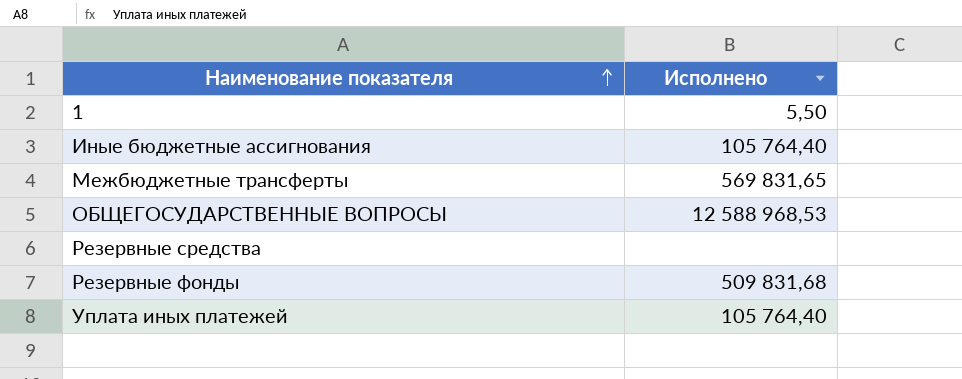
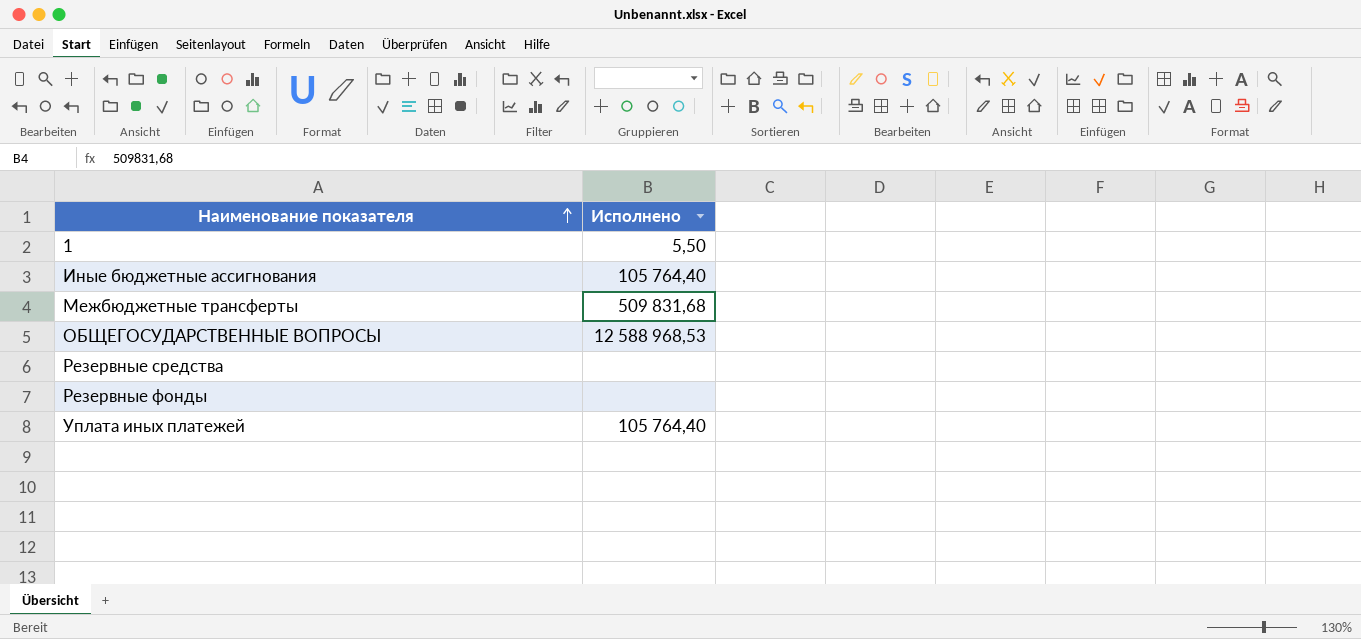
Межбюджетные трансферты | Исполнено: 569 831,65 -> 509 831,68
Резервные фонды | Исполнено: 509 831,68 -> none

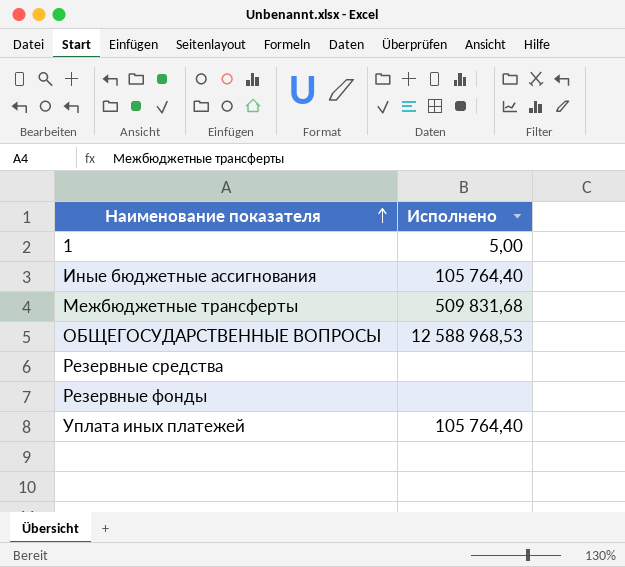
1 | Исполнено: 5,50 -> 5,00

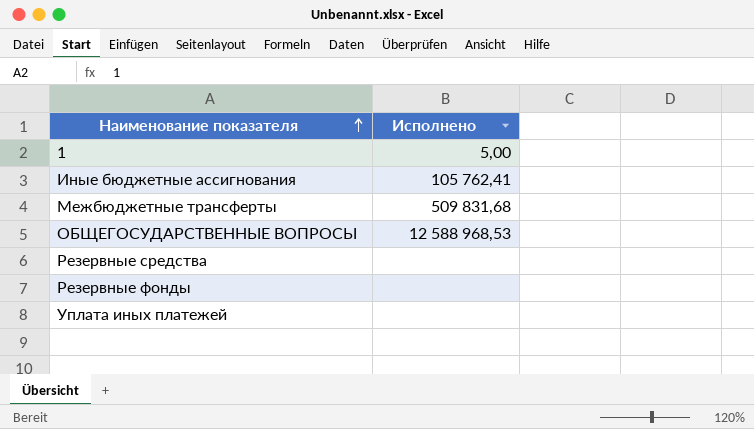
Иные бюджетные ассигнования | Исполнено: 105 764,40 -> 105 762,41
Уплата иных платежей | Исполнено: 105 764,40 -> none

